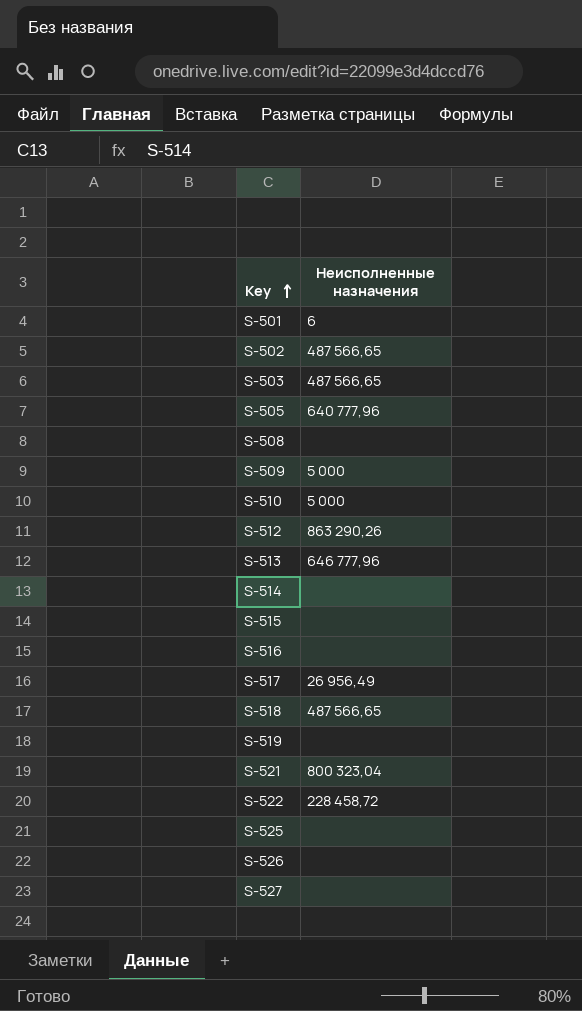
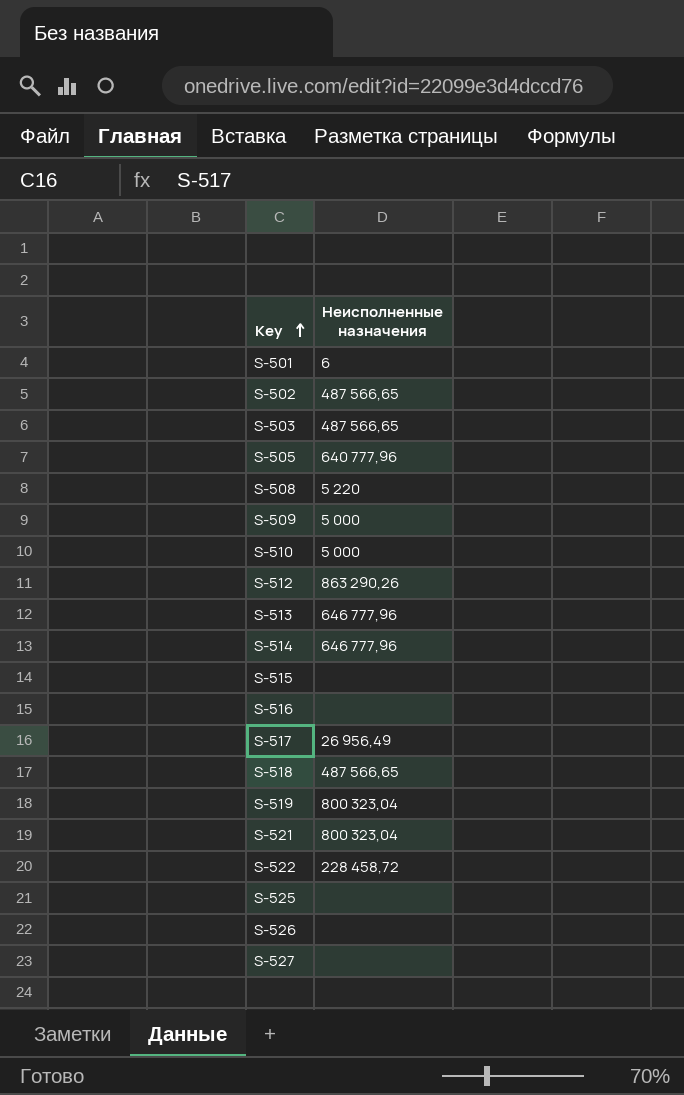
S-508 | Неисполненные назначения: none -> 5 220
S-514 | Неисполненные назначения: none -> 646 777,96
S-519 | Неисполненные назначения: none -> 800 323,04

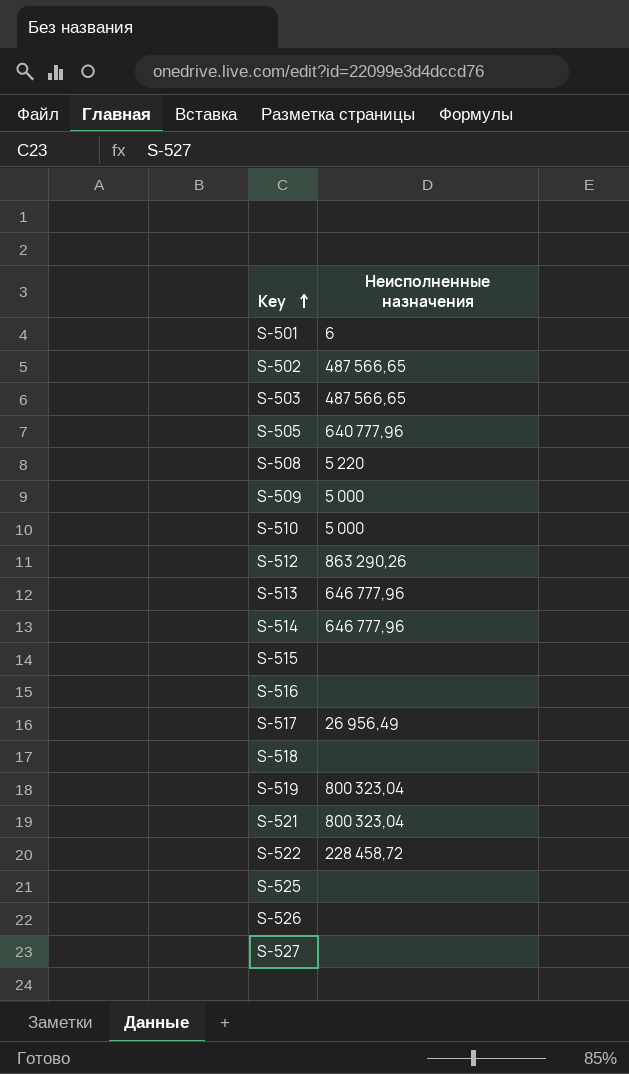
S-518 | Неисполненные назначения: 487 566,65 -> none

